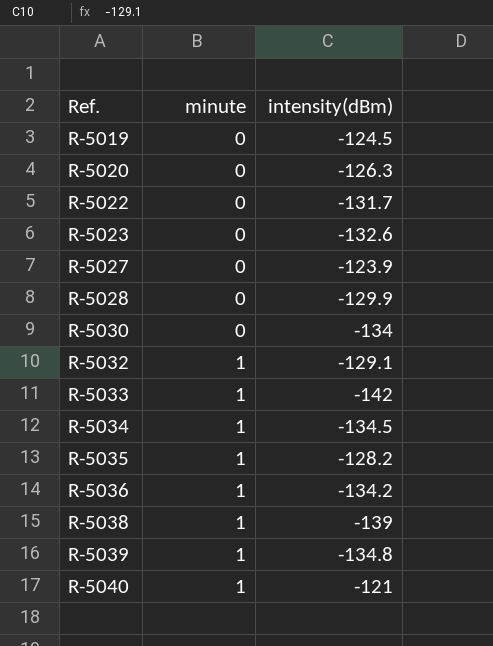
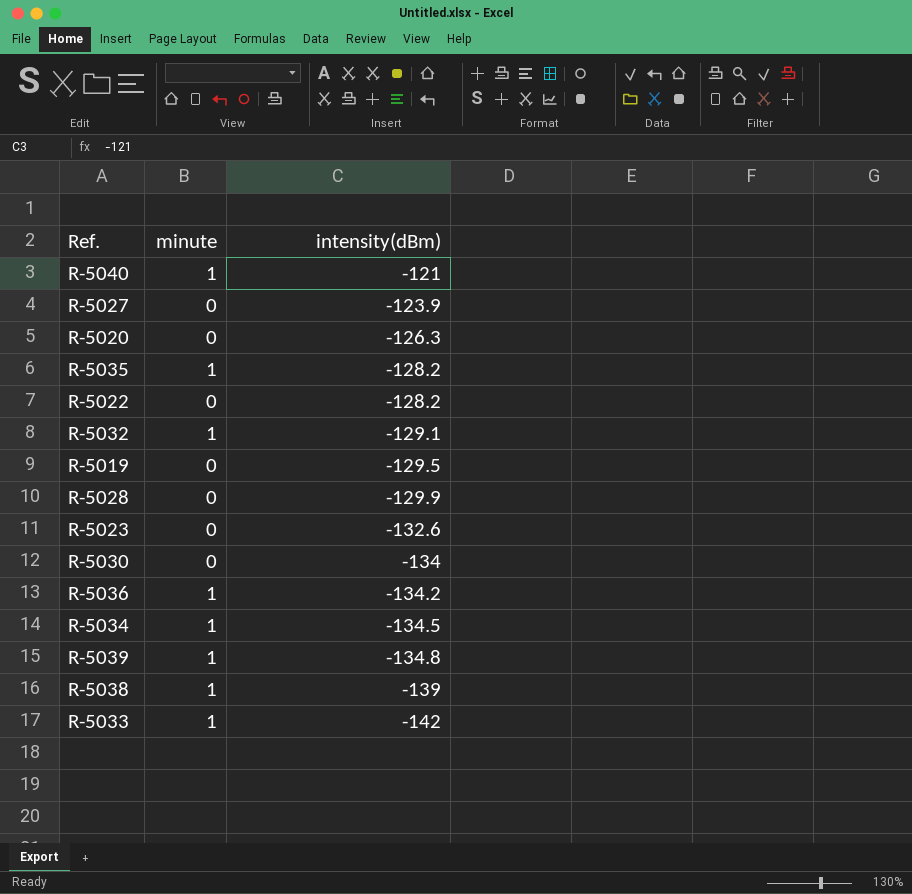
row order: Ref. ascending -> intensity(dBm) descending
R-5022 | intensity(dBm): -131.7 -> -128.2
R-5019 | intensity(dBm): -124.5 -> -129.5

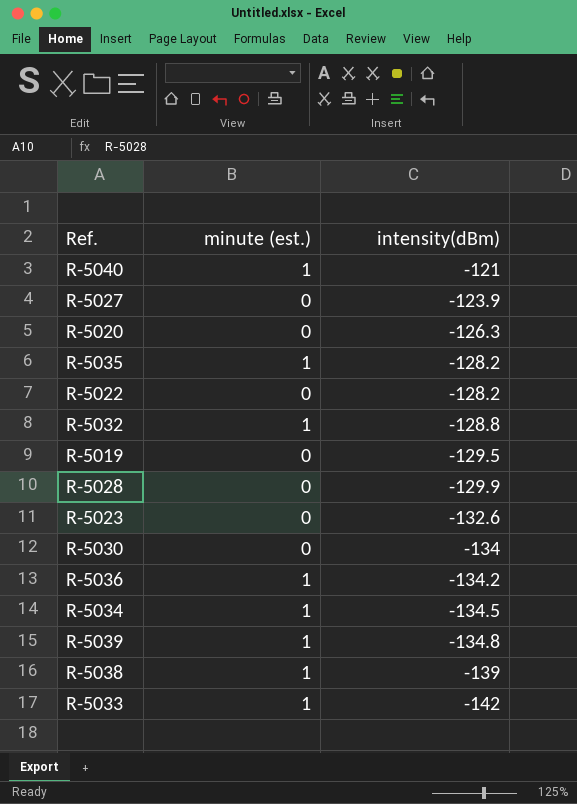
column name: minute -> minute (est.)
R-5032 | intensity(dBm): -129.1 -> -128.8

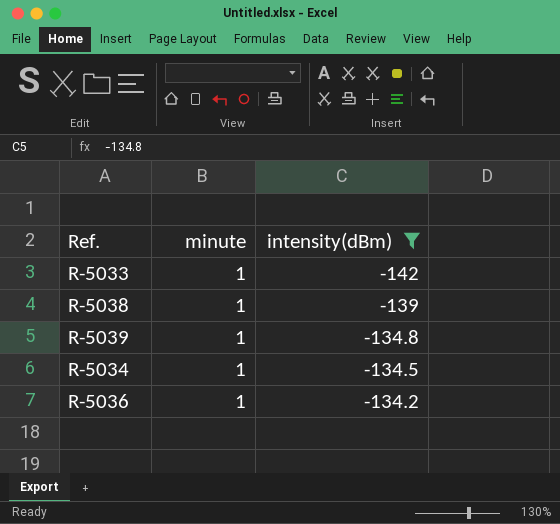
filter: none -> intensity(dBm) <= -134.2
row order: intensity(dBm) descending -> intensity(dBm) ascending
column name: minute (est.) -> minute

